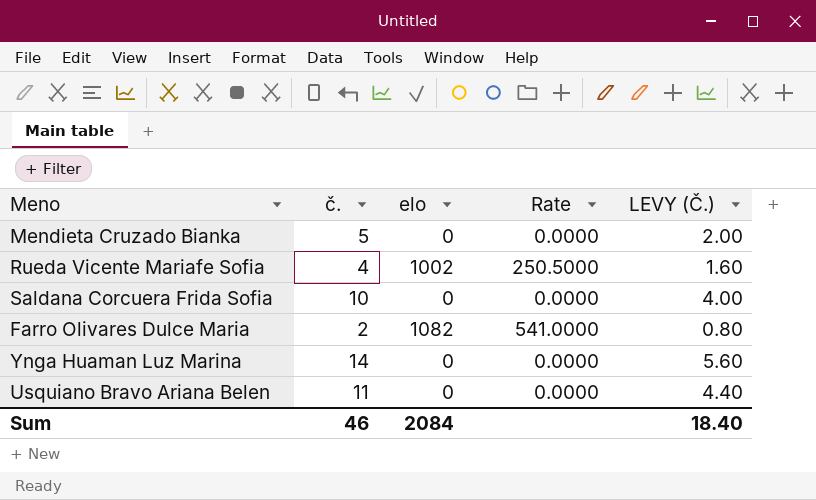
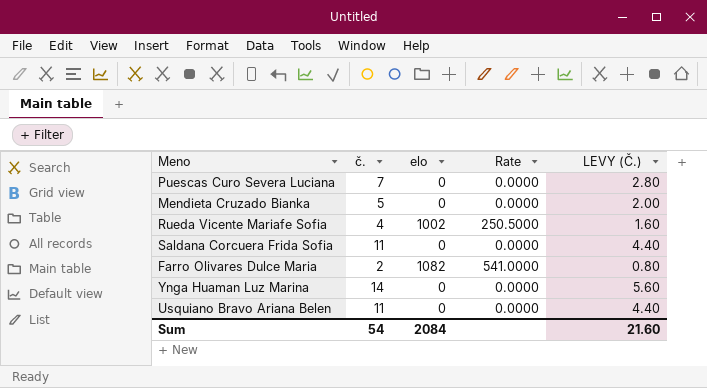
row Puescas Curo Severa Luciana: none -> 7 | 0 | 0.0000 | 2.80
Saldana Corcuera Frida Sofia | č.: 10 -> 11
Saldana Corcuera Frida Sofia | LEVY (Č.): 4.00 -> 4.40
Sum | č.: 46 -> 54
Sum | LEVY (Č.): 18.40 -> 21.60

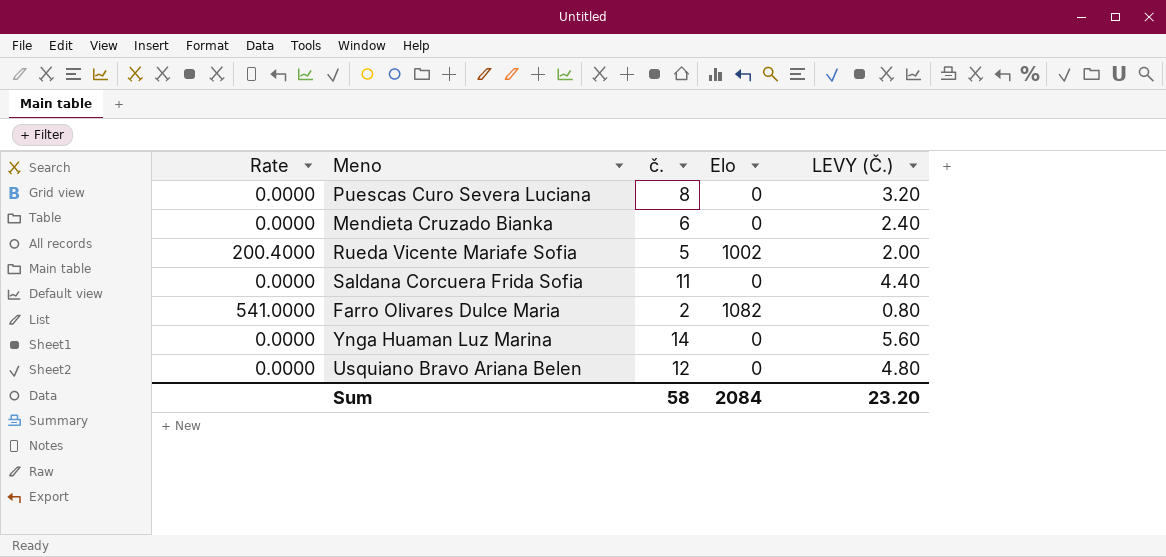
column Rate | position: 4 -> 1
column name: elo -> Elo
Puescas Curo Severa Luciana | č.: 7 -> 8
Puescas Curo Severa Luciana | LEVY (Č.): 2.80 -> 3.20
Mendieta Cruzado Bianka | č.: 5 -> 6
Mendieta Cruzado Bianka | LEVY (Č.): 2.00 -> 2.40
Rueda Vicente Mariafe Sofia | Rate: 250.5000 -> 200.4000
Rueda Vicente Mariafe Sofia | č.: 4 -> 5
Rueda Vicente Mariafe Sofia | LEVY (Č.): 1.60 -> 2.00
Usquiano Bravo Ariana Belen | č.: 11 -> 12
Usquiano Bravo Ariana Belen | LEVY (Č.): 4.40 -> 4.80
Sum | č.: 54 -> 58
Sum | LEVY (Č.): 21.60 -> 23.20

